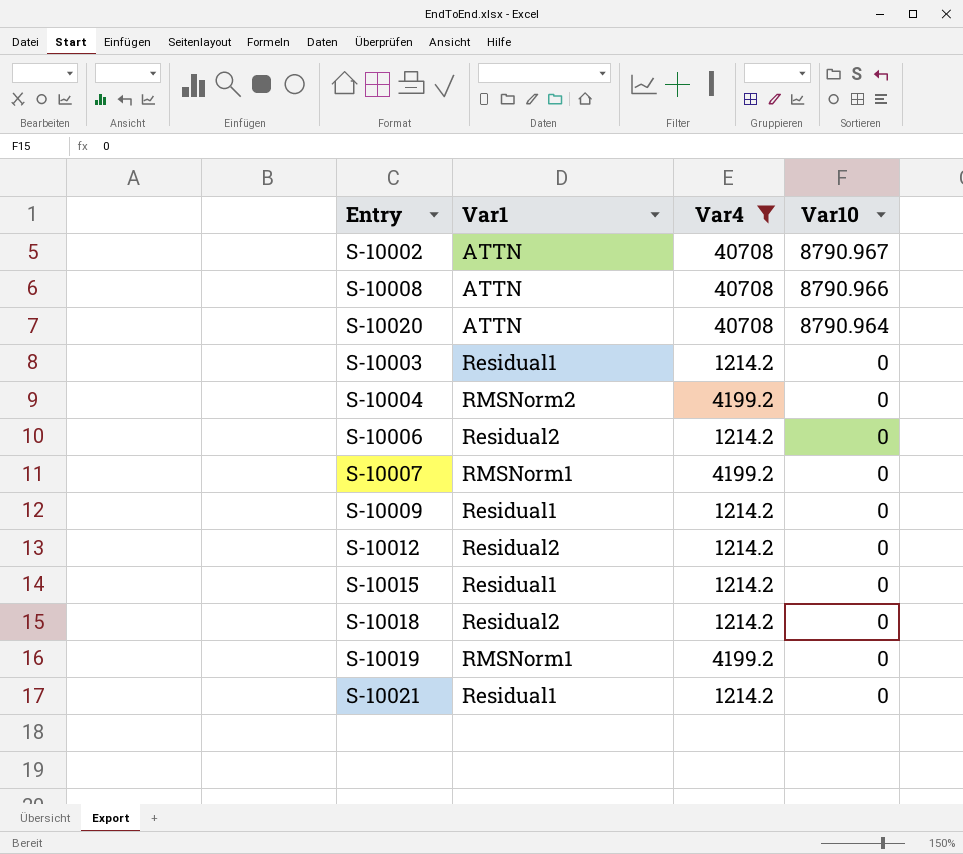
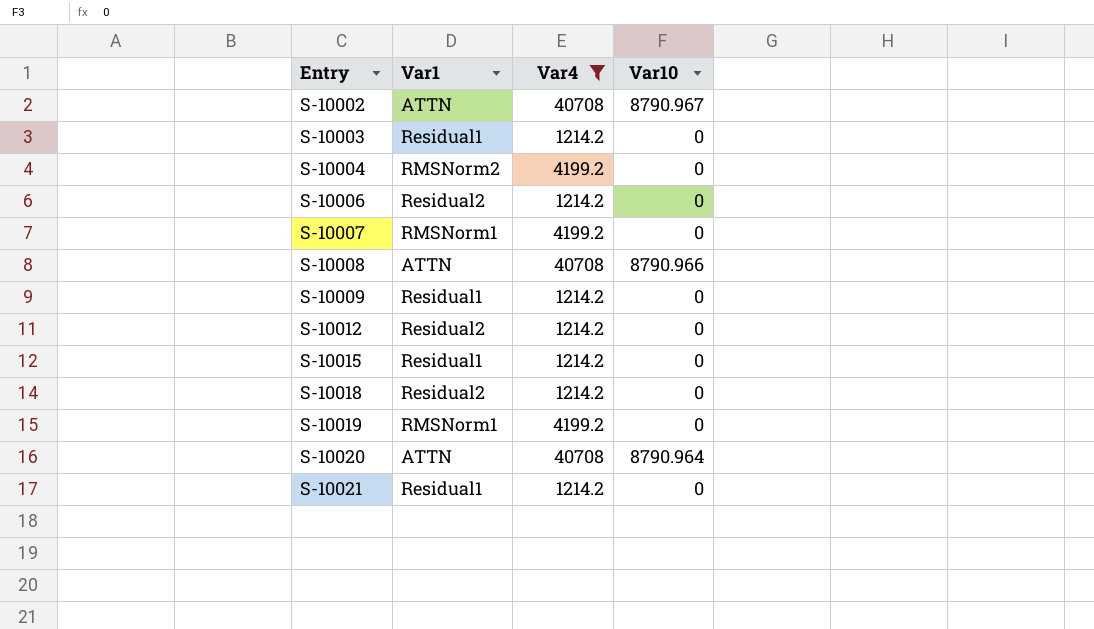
row order: Var10 descending -> Entry ascending

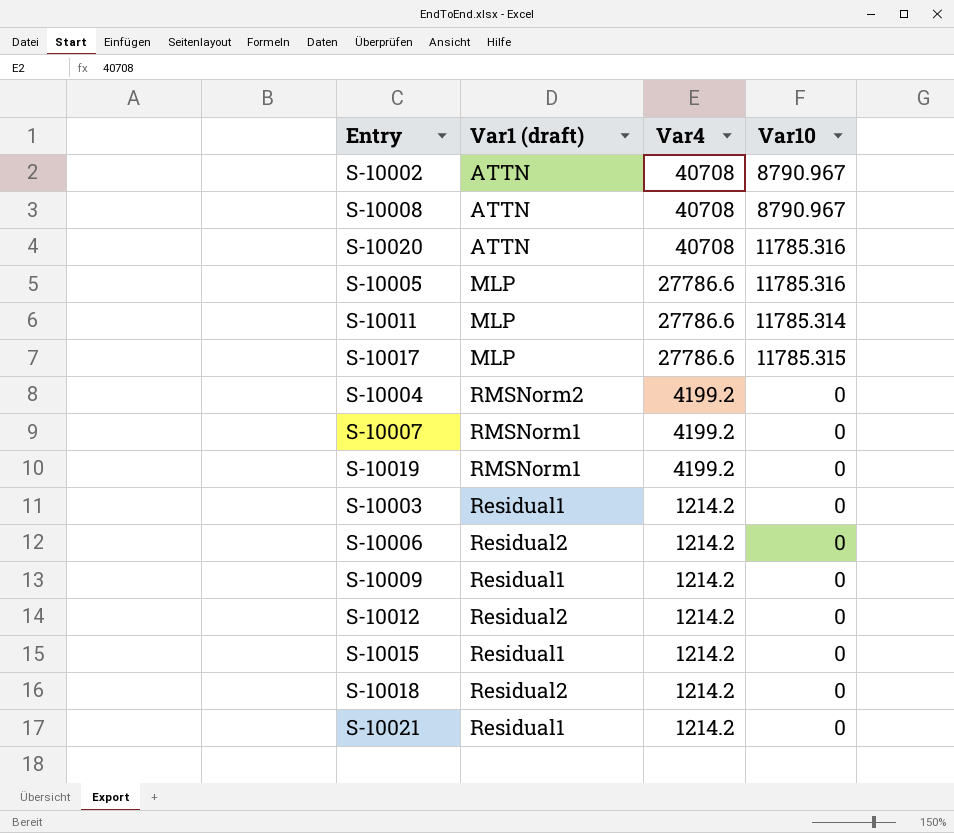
filter: Var4 != 27786.6 -> none
row order: Entry ascending -> Var4 descending
column name: Var1 -> Var1 (draft)
S-10008 | Var10: 8790.966 -> 8790.967
S-10020 | Var10: 8790.964 -> 11785.316

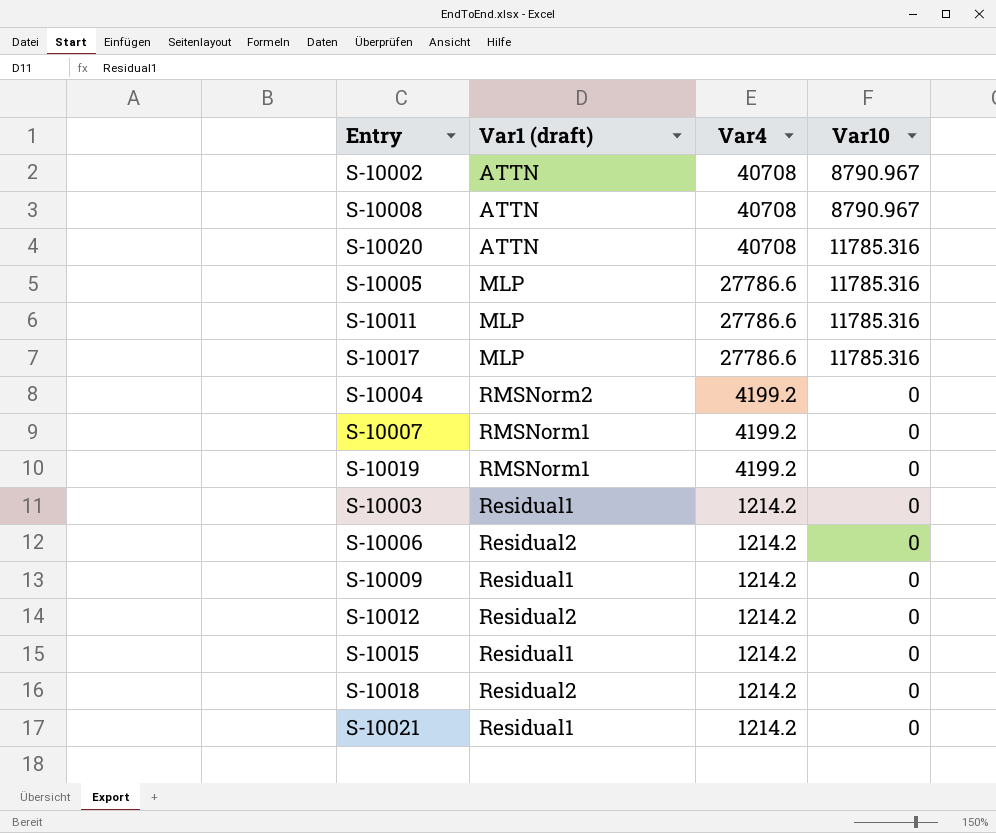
S-10011 | Var10: 11785.314 -> 11785.316
S-10017 | Var10: 11785.315 -> 11785.316

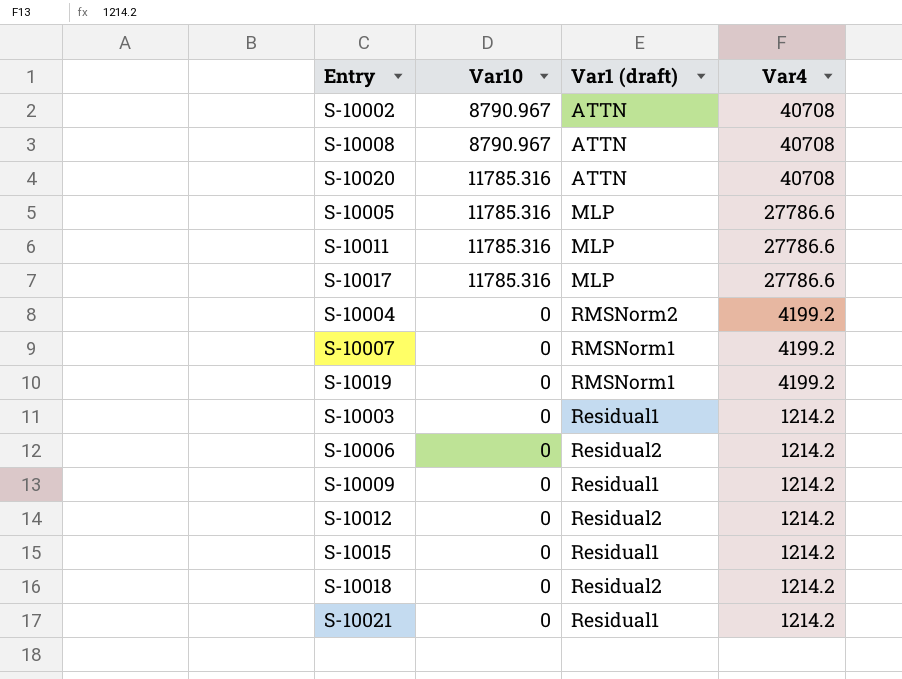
column Var10 | position: 4 -> 2

